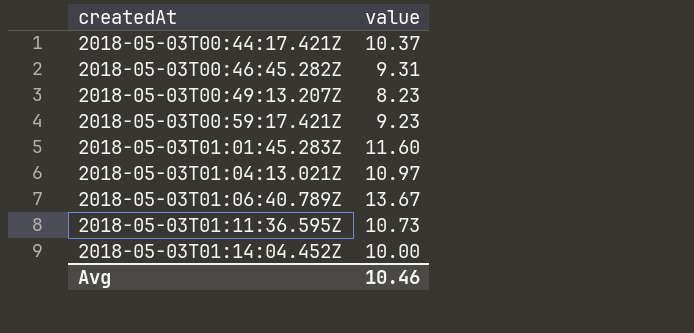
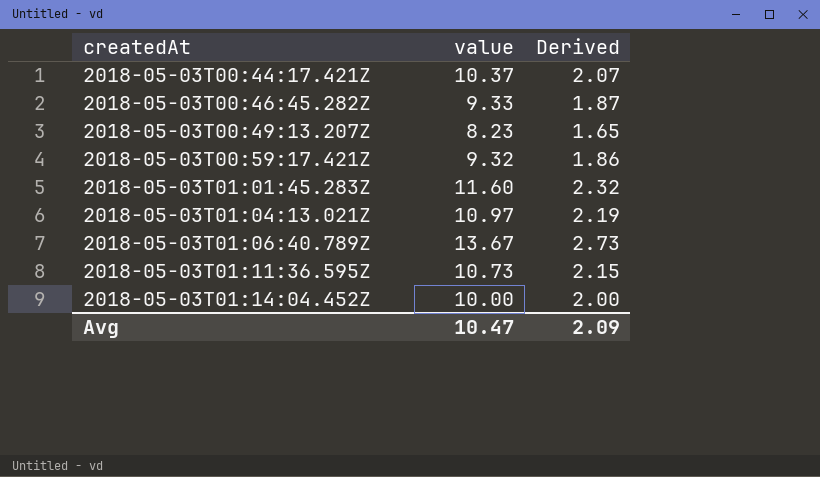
column Derived | formula: none -> [value] * 0.2
2018-05-03T00:46:45.282Z | value: 9.31 -> 9.33
2018-05-03T00:59:17.421Z | value: 9.23 -> 9.32
Avg | value: 10.46 -> 10.47

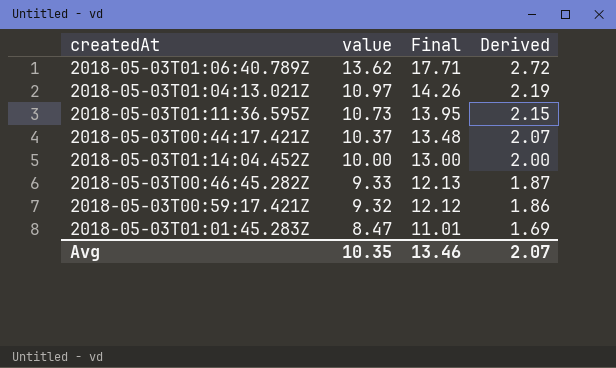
row order: createdAt ascending -> value descending
column Final | formula: none -> [value] * 1.3
row 2018-05-03T00:49:13.207Z: 8.23 | 1.65 -> none
2018-05-03T01:06:40.789Z | value: 13.67 -> 13.62
2018-05-03T01:06:40.789Z | Derived: 2.73 -> 2.72
2018-05-03T01:01:45.283Z | value: 11.60 -> 8.47
2018-05-03T01:01:45.283Z | Derived: 2.32 -> 1.69
Avg | value: 10.47 -> 10.35
Avg | Derived: 2.09 -> 2.07

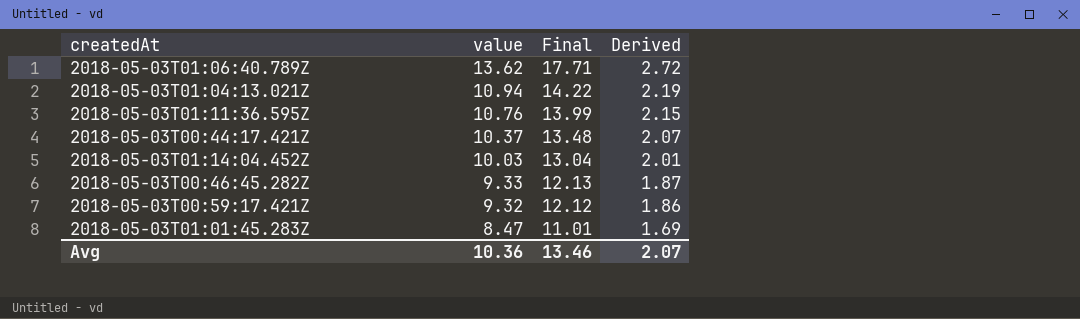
2018-05-03T01:04:13.021Z | value: 10.97 -> 10.94
2018-05-03T01:04:13.021Z | Final: 14.26 -> 14.22
2018-05-03T01:11:36.595Z | value: 10.73 -> 10.76
2018-05-03T01:11:36.595Z | Final: 13.95 -> 13.99
2018-05-03T01:14:04.452Z | value: 10.00 -> 10.03
2018-05-03T01:14:04.452Z | Final: 13.00 -> 13.04
2018-05-03T01:14:04.452Z | Derived: 2.00 -> 2.01
Avg | value: 10.35 -> 10.36

